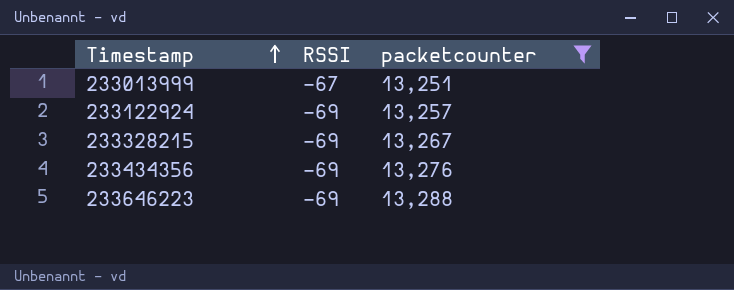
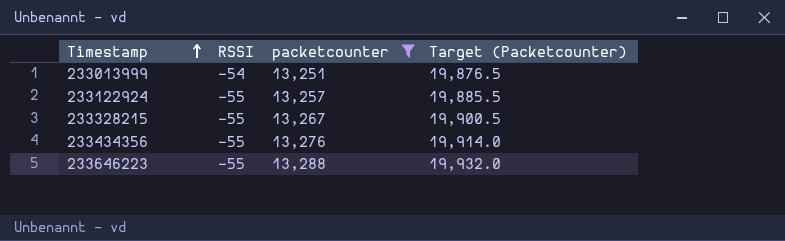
column Target (Packetcounter) | formula: none -> [packetcounter] * 1.5
233013999 | RSSI: -67 -> -54
233122924 | RSSI: -69 -> -55
233328215 | RSSI: -69 -> -55
233434356 | RSSI: -69 -> -55
233646223 | RSSI: -69 -> -55

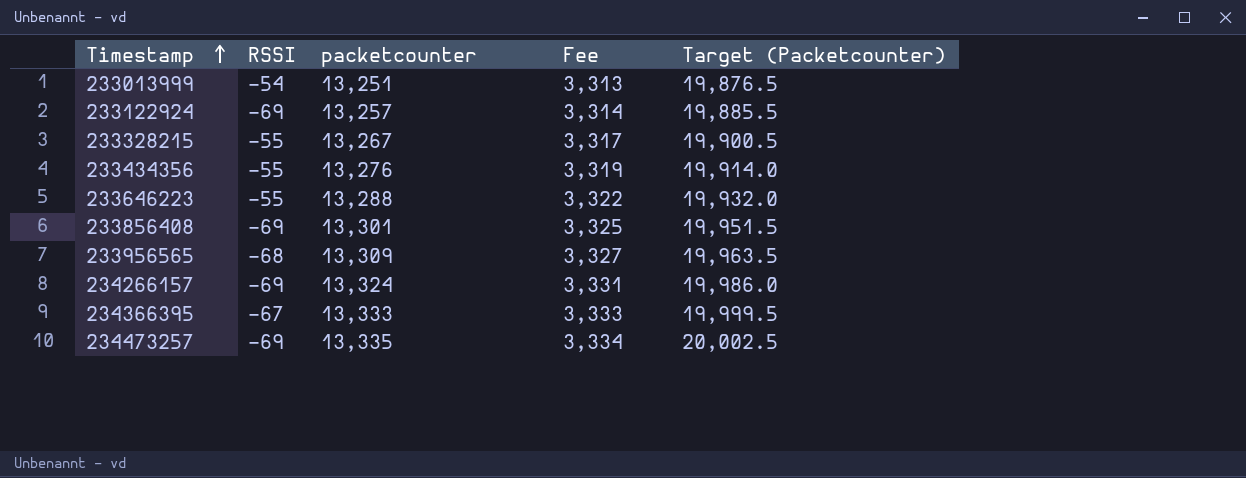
filter: packetcounter <= 13,288 -> none
column Fee | formula: none -> [packetcounter] * 0.25
233122924 | RSSI: -55 -> -69

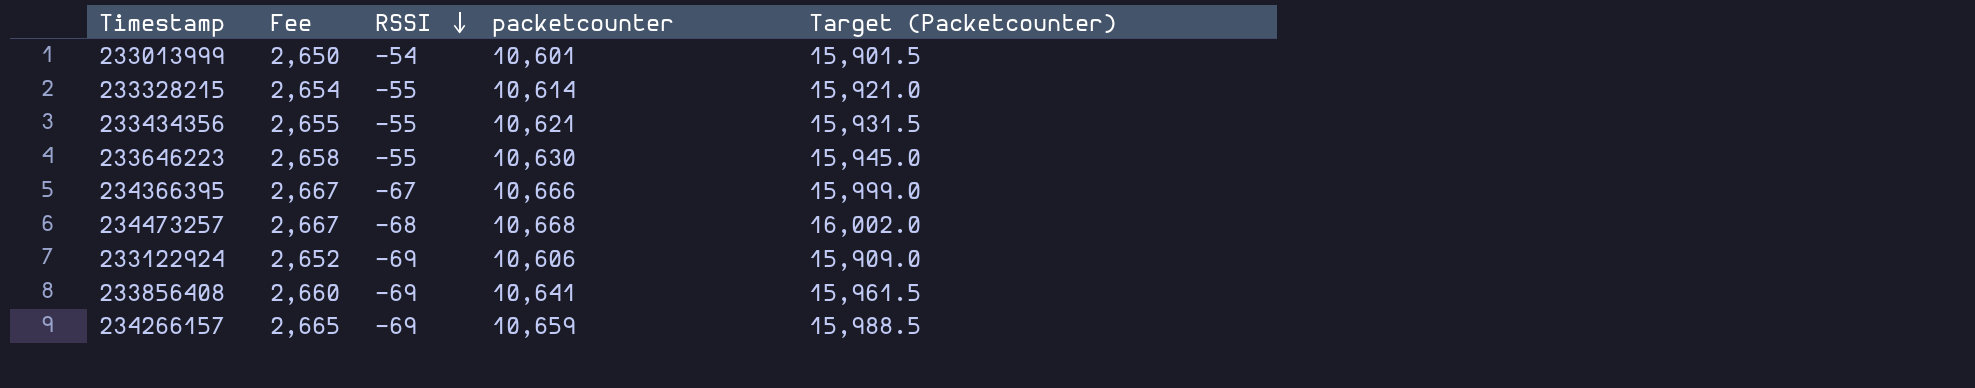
row order: Timestamp ascending -> RSSI descending
column Fee | position: 4 -> 2
row 233956565: -68 | 13,309 | 3,327 | 19,963.5 -> none
233013999 | Fee: 3,313 -> 2,650
233013999 | packetcounter: 13,251 -> 10,601
233013999 | Target (Packetcounter): 19,876.5 -> 15,901.5
233328215 | Fee: 3,317 -> 2,654
233328215 | packetcounter: 13,267 -> 10,614
233328215 | Target (Packetcounter): 19,900.5 -> 15,921.0
233434356 | Fee: 3,319 -> 2,655
233434356 | packetcounter: 13,276 -> 10,621
233434356 | Target (Packetcounter): 19,914.0 -> 15,931.5
233646223 | Fee: 3,322 -> 2,658
233646223 | packetcounter: 13,288 -> 10,630
233646223 | Target (Packetcounter): 19,932.0 -> 15,945.0
234366395 | Fee: 3,333 -> 2,667
234366395 | packetcounter: 13,333 -> 10,666
234366395 | Target (Packetcounter): 19,999.5 -> 15,999.0
234473257 | Fee: 3,334 -> 2,667
234473257 | RSSI: -69 -> -68
234473257 | packetcounter: 13,335 -> 10,668
234473257 | Target (Packetcounter): 20,002.5 -> 16,002.0
233122924 | Fee: 3,314 -> 2,652
233122924 | packetcounter: 13,257 -> 10,606
233122924 | Target (Packetcounter): 19,885.5 -> 15,909.0
233856408 | Fee: 3,325 -> 2,660
233856408 | packetcounter: 13,301 -> 10,641
233856408 | Target (Packetcounter): 19,951.5 -> 15,961.5
234266157 | Fee: 3,331 -> 2,665
234266157 | packetcounter: 13,324 -> 10,659
234266157 | Target (Packetcounter): 19,986.0 -> 15,988.5

